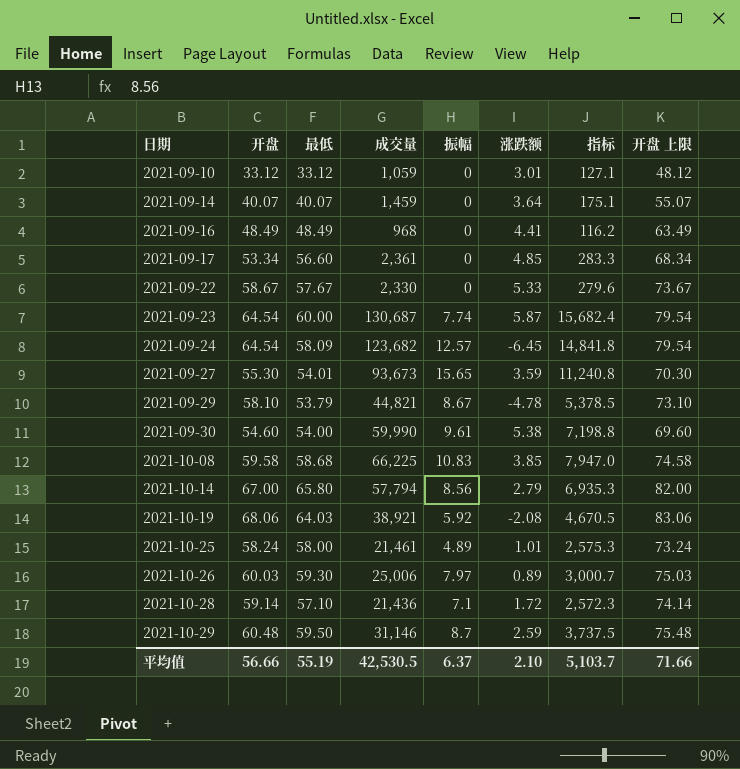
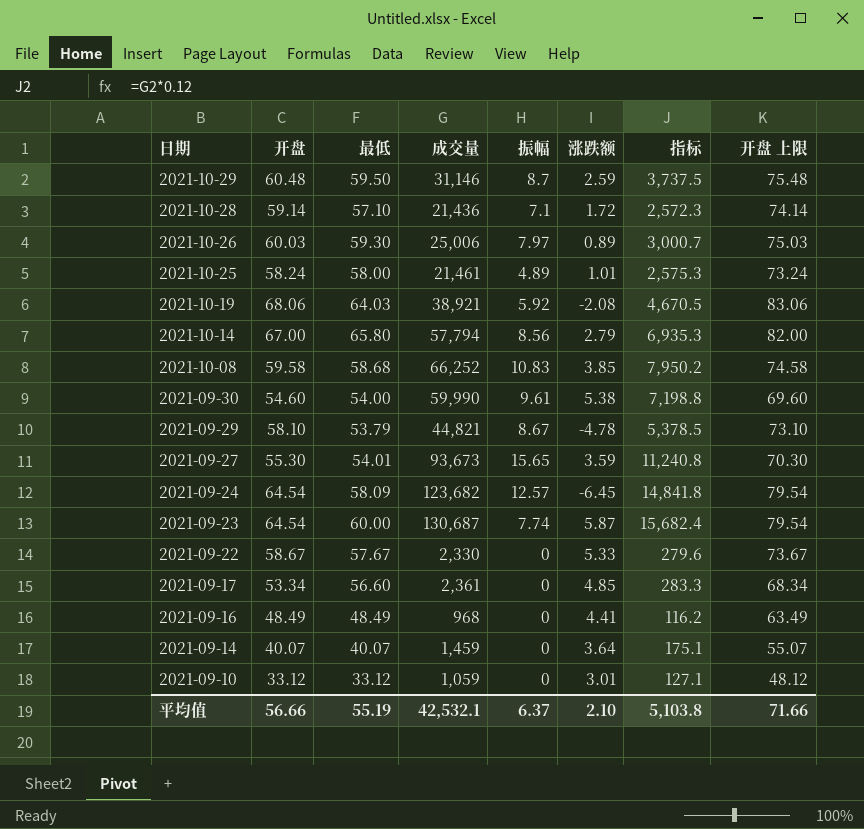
row order: 日期 ascending -> 日期 descending
2021-10-08 | 成交量: 66,225 -> 66,252
2021-10-08 | 指标: 7,947.0 -> 7,950.2
平均值 | 成交量: 42,530.5 -> 42,532.1
平均值 | 指标: 5,103.7 -> 5,103.8

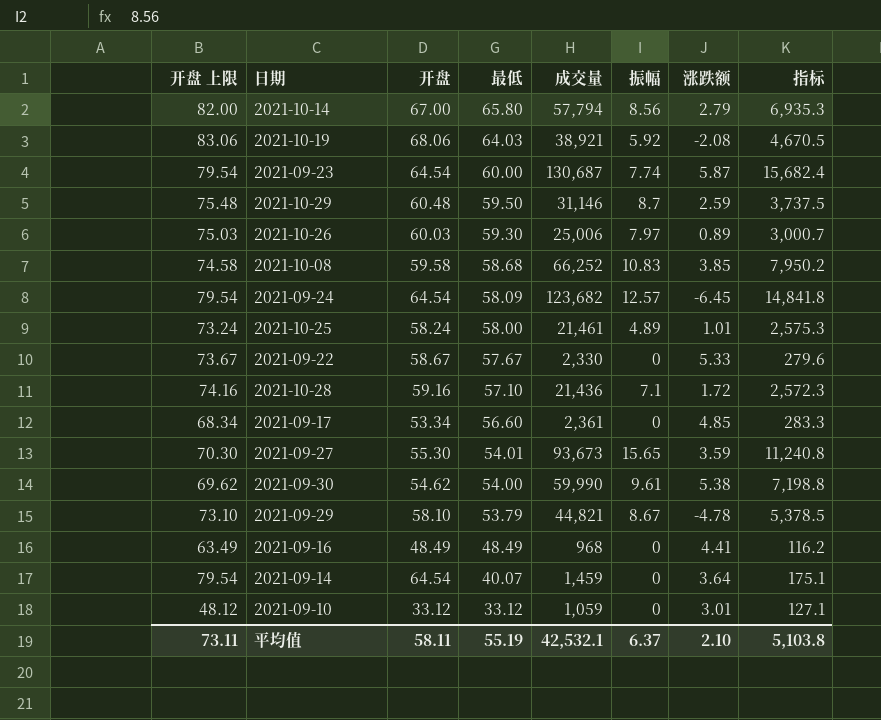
row order: 日期 descending -> 最低 descending
column 开盘 上限 | position: 8 -> 1
2021-10-28 | 开盘 上限: 74.14 -> 74.16
2021-10-28 | 开盘: 59.14 -> 59.16
2021-09-30 | 开盘 上限: 69.60 -> 69.62
2021-09-30 | 开盘: 54.60 -> 54.62
2021-09-14 | 开盘 上限: 55.07 -> 79.54
2021-09-14 | 开盘: 40.07 -> 64.54
平均值 | 开盘 上限: 71.66 -> 73.11
平均值 | 开盘: 56.66 -> 58.11

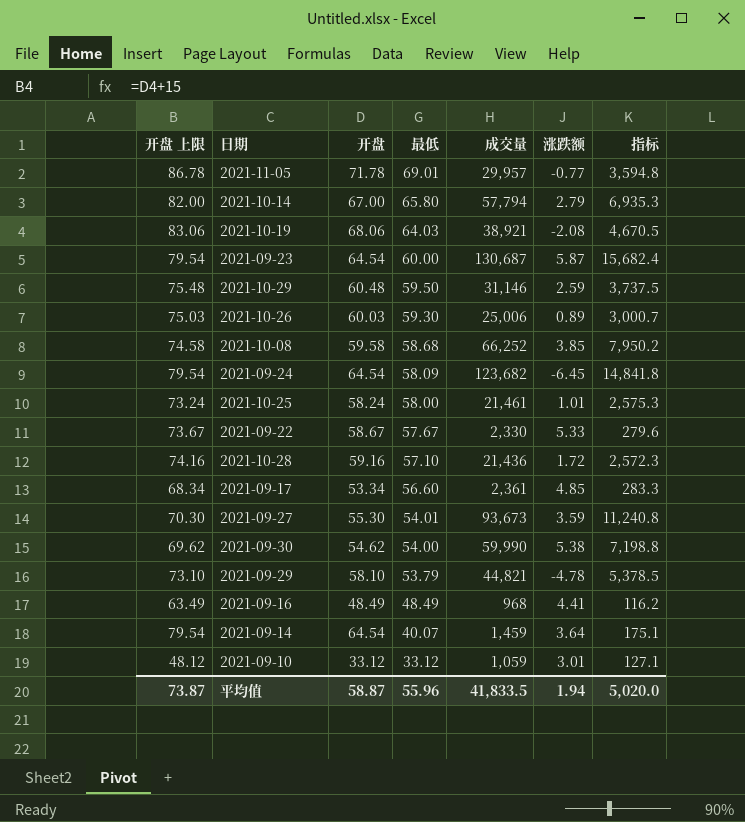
column 振幅 | position: 6 -> none
row 2021-11-05: none -> 86.78 | 71.78 | 69.01 | 29,957 | -0.77 | 3,594.8
平均值 | 开盘 上限: 73.11 -> 73.87
平均值 | 开盘: 58.11 -> 58.87
平均值 | 最低: 55.19 -> 55.96
平均值 | 成交量: 42,532.1 -> 41,833.5
平均值 | 涨跌额: 2.10 -> 1.94
平均值 | 指标: 5,103.8 -> 5,020.0

